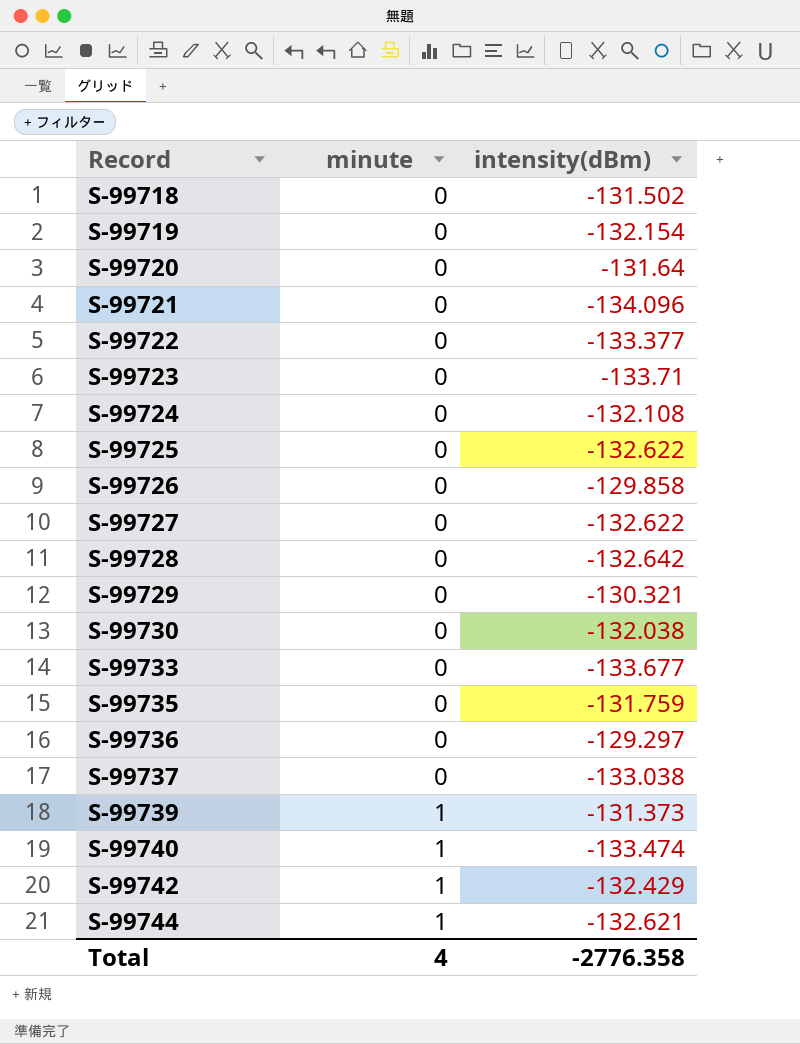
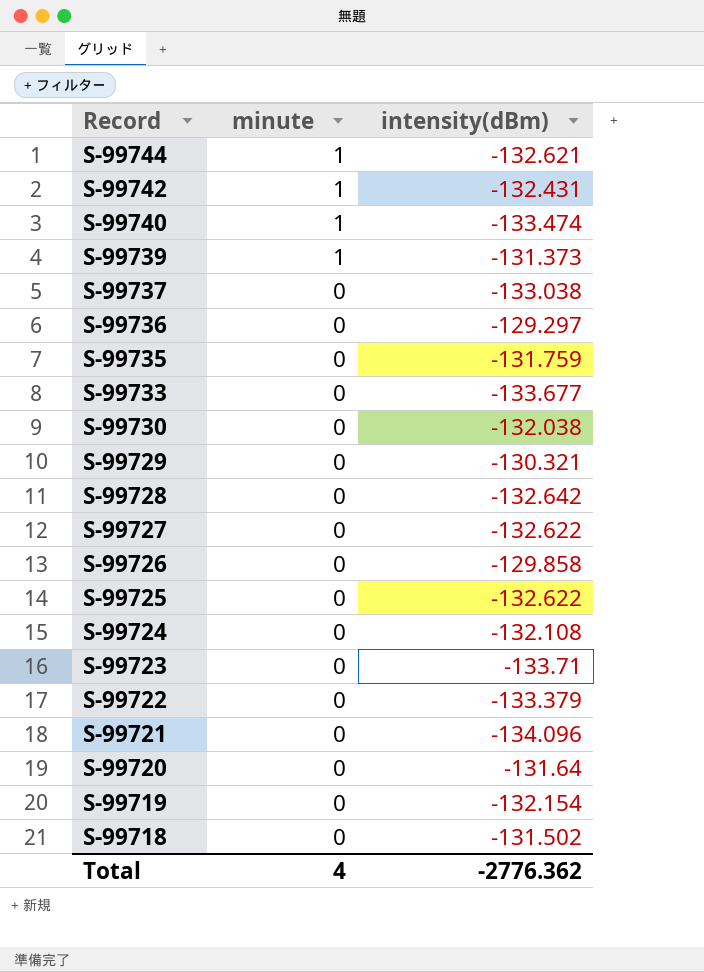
row order: Record ascending -> Record descending
S-99742 | intensity(dBm): -132.429 -> -132.431
S-99722 | intensity(dBm): -133.377 -> -133.379
Total | intensity(dBm): -2776.358 -> -2776.362

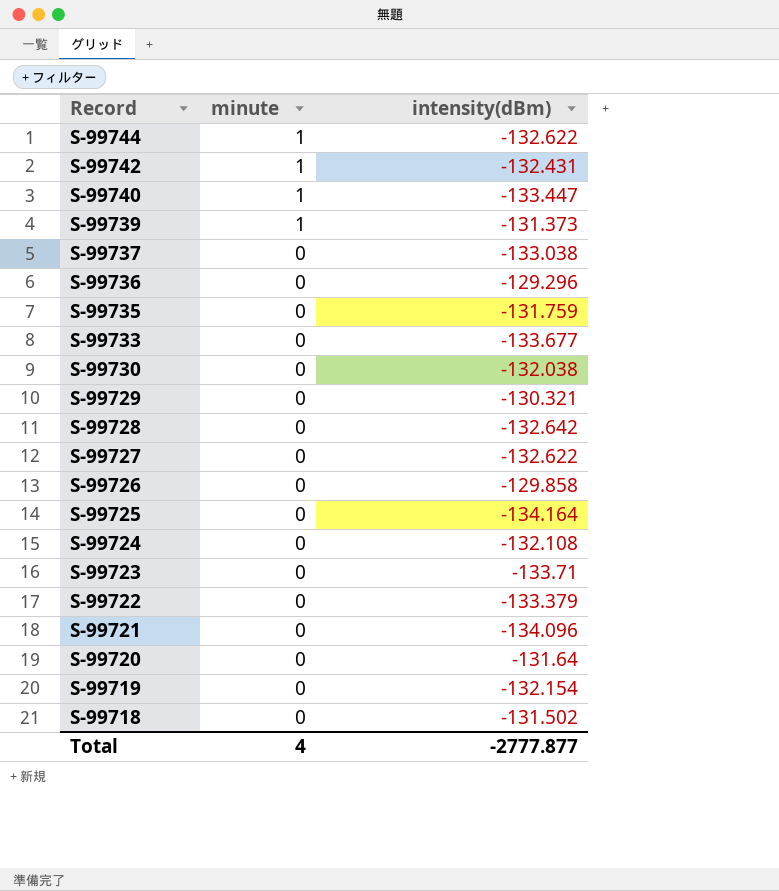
S-99744 | intensity(dBm): -132.621 -> -132.622
S-99740 | intensity(dBm): -133.474 -> -133.447
S-99736 | intensity(dBm): -129.297 -> -129.296
S-99725 | intensity(dBm): -132.622 -> -134.164
Total | intensity(dBm): -2776.362 -> -2777.877

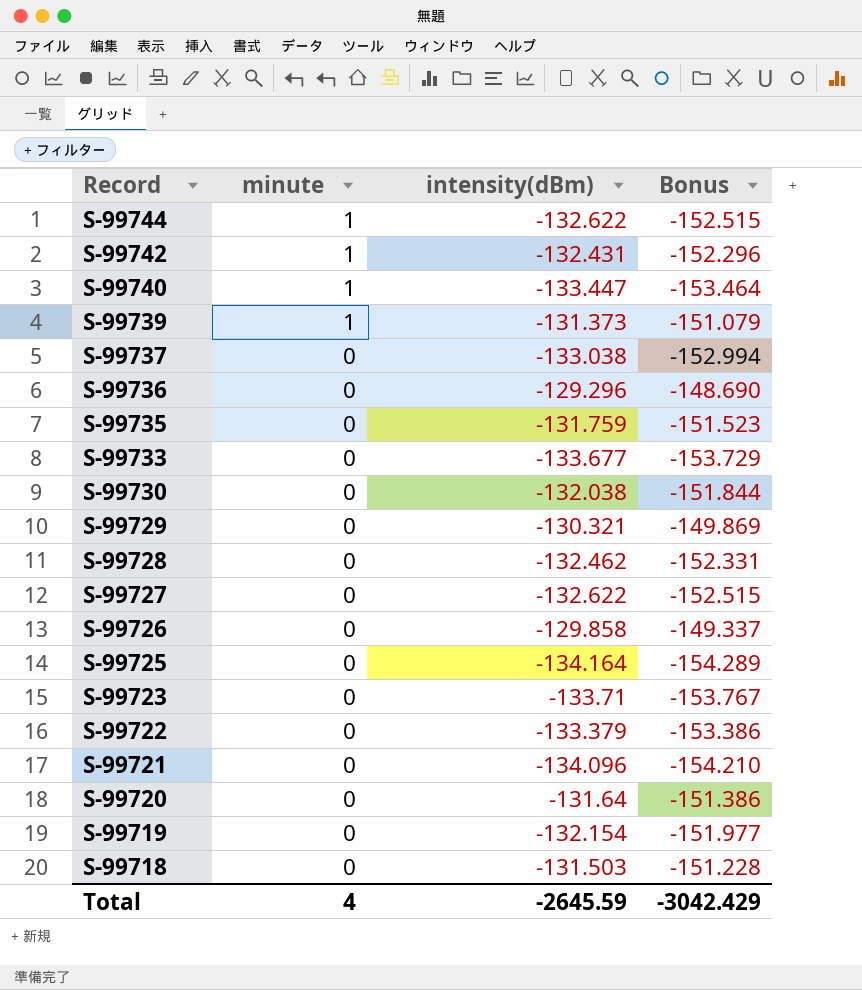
column Bonus | formula: none -> [intensity(dBm)] * 1.15
row S-99724: 0 | -132.108 -> none
S-99728 | intensity(dBm): -132.642 -> -132.462
S-99718 | intensity(dBm): -131.502 -> -131.503
Total | intensity(dBm): -2777.877 -> -2645.59

